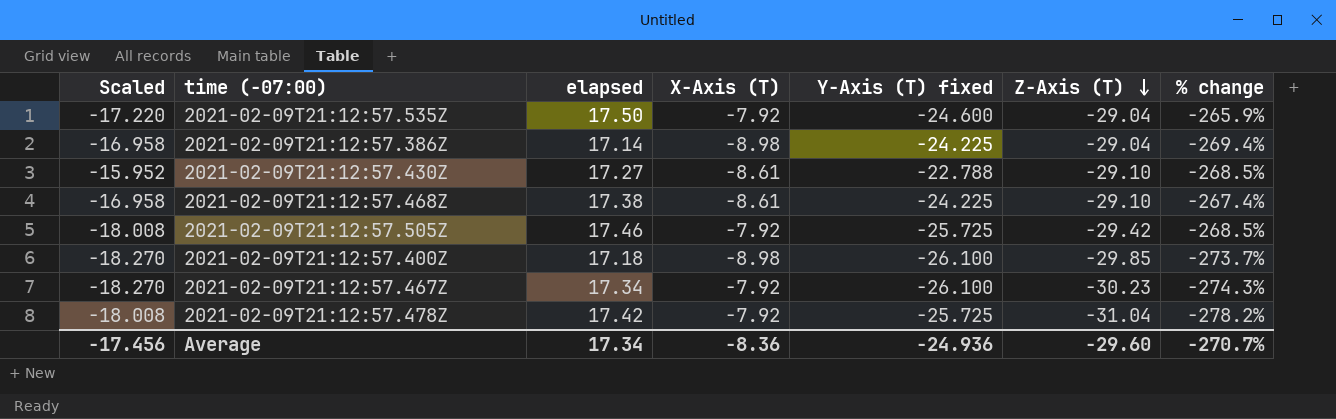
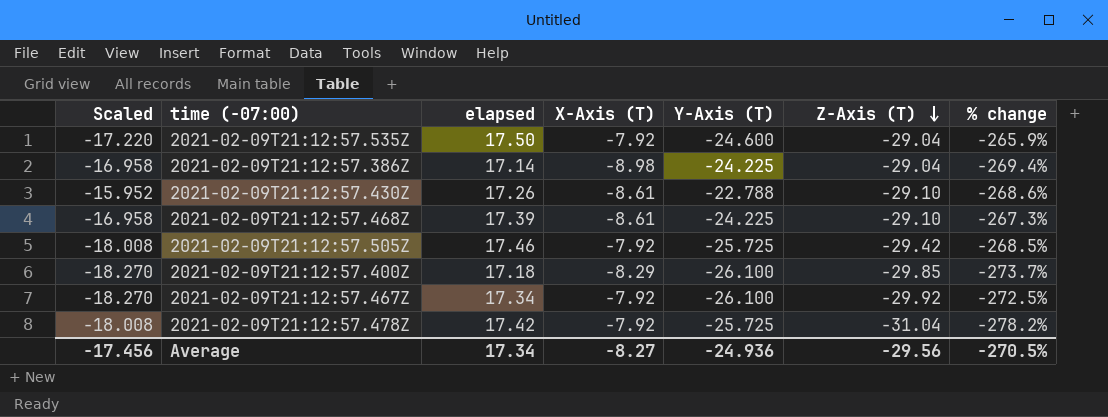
column name: Y-Axis (T) fixed -> Y-Axis (T)
2021-02-09T21:12:57.430Z | elapsed: 17.27 -> 17.26
2021-02-09T21:12:57.430Z | % change: -268.5% -> -268.6%
2021-02-09T21:12:57.468Z | elapsed: 17.38 -> 17.39
2021-02-09T21:12:57.468Z | % change: -267.4% -> -267.3%
2021-02-09T21:12:57.400Z | X-Axis (T): -8.98 -> -8.29
2021-02-09T21:12:57.467Z | Z-Axis (T): -30.23 -> -29.92
2021-02-09T21:12:57.467Z | % change: -274.3% -> -272.5%
Average | X-Axis (T): -8.36 -> -8.27
Average | Z-Axis (T): -29.60 -> -29.56
Average | % change: -270.7% -> -270.5%

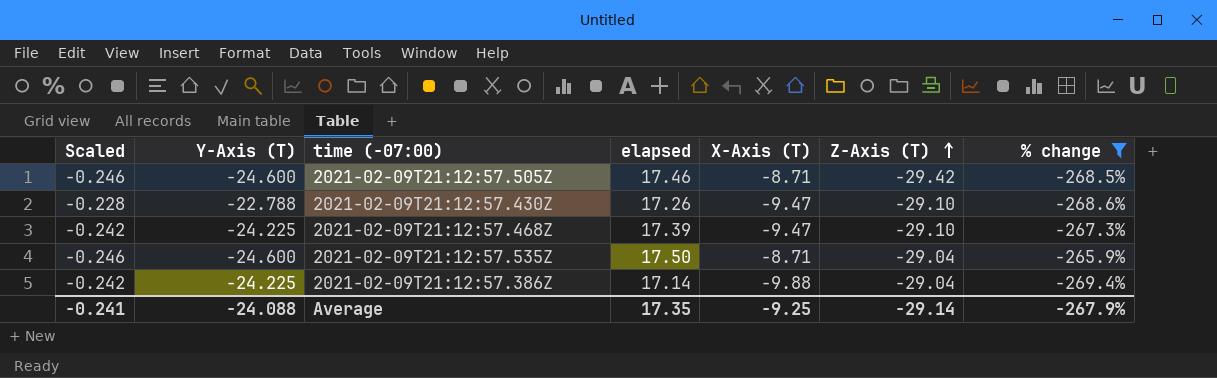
filter: none -> % change >= -269.4%
row order: Z-Axis (T) descending -> Z-Axis (T) ascending
column Scaled | formula: [Y-Axis (T)] * 0.7 -> [Y-Axis (T)] * 0.01
column Y-Axis (T) | position: 5 -> 2
2021-02-09T21:12:57.505Z | Y-Axis (T): -25.725 -> -24.600
2021-02-09T21:12:57.505Z | X-Axis (T): -7.92 -> -8.71
2021-02-09T21:12:57.430Z | X-Axis (T): -8.61 -> -9.47
2021-02-09T21:12:57.468Z | X-Axis (T): -8.61 -> -9.47
2021-02-09T21:12:57.535Z | X-Axis (T): -7.92 -> -8.71
2021-02-09T21:12:57.386Z | X-Axis (T): -8.98 -> -9.88
Average | Scaled: -17.456 -> -0.241
Average | Y-Axis (T): -24.936 -> -24.088
Average | elapsed: 17.34 -> 17.35
Average | X-Axis (T): -8.27 -> -9.25
Average | Z-Axis (T): -29.56 -> -29.14
Average | % change: -270.5% -> -267.9%

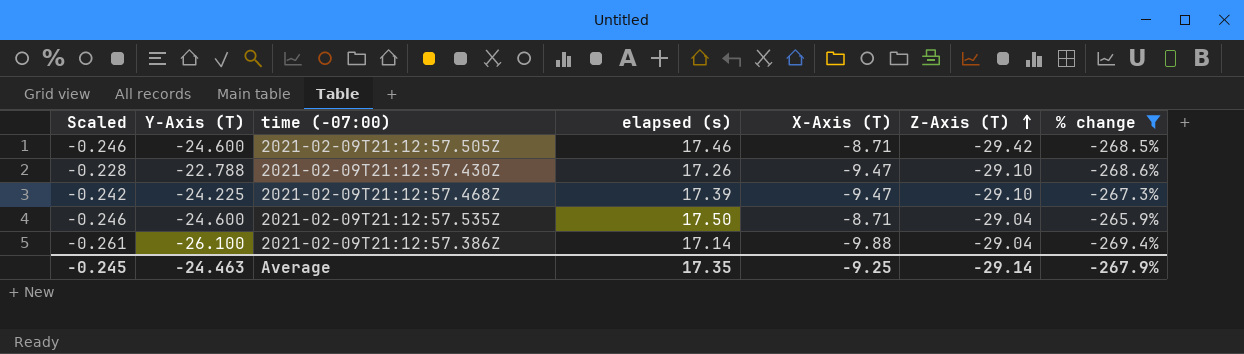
column name: elapsed -> elapsed (s)
2021-02-09T21:12:57.386Z | Scaled: -0.242 -> -0.261
2021-02-09T21:12:57.386Z | Y-Axis (T): -24.225 -> -26.100
Average | Scaled: -0.241 -> -0.245
Average | Y-Axis (T): -24.088 -> -24.463

